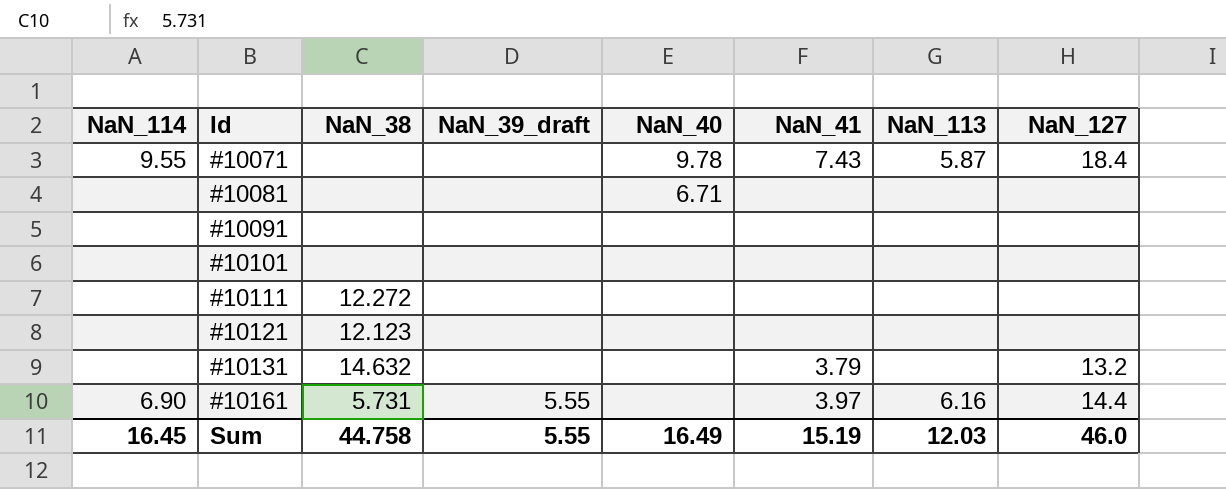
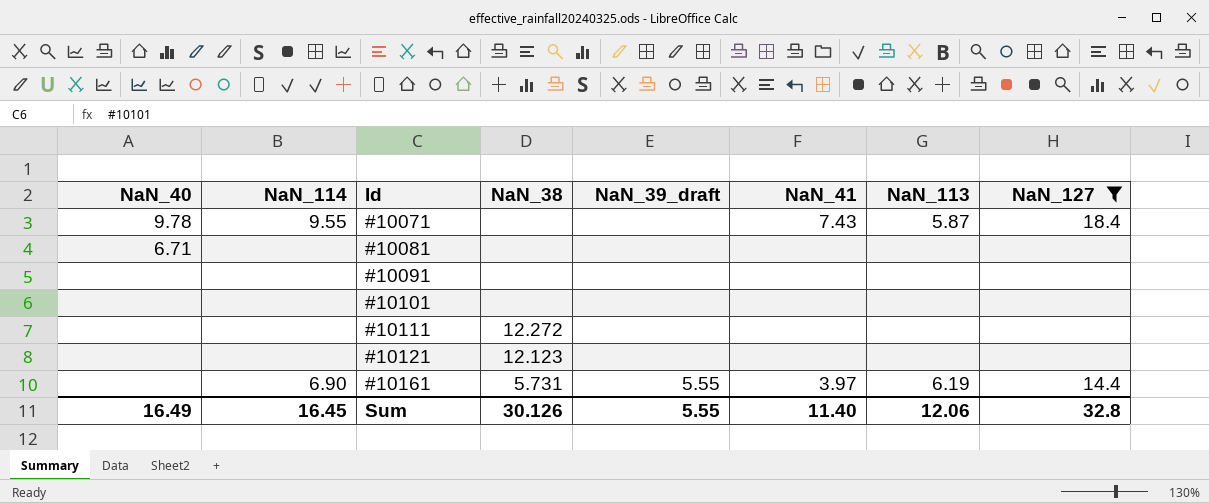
filter: none -> NaN_127 != 13.2
column NaN_40 | position: 5 -> 1
#10161 | NaN_113: 6.16 -> 6.19
Sum | NaN_38: 44.758 -> 30.126
Sum | NaN_41: 15.19 -> 11.40
Sum | NaN_113: 12.03 -> 12.06
Sum | NaN_127: 46.0 -> 32.8

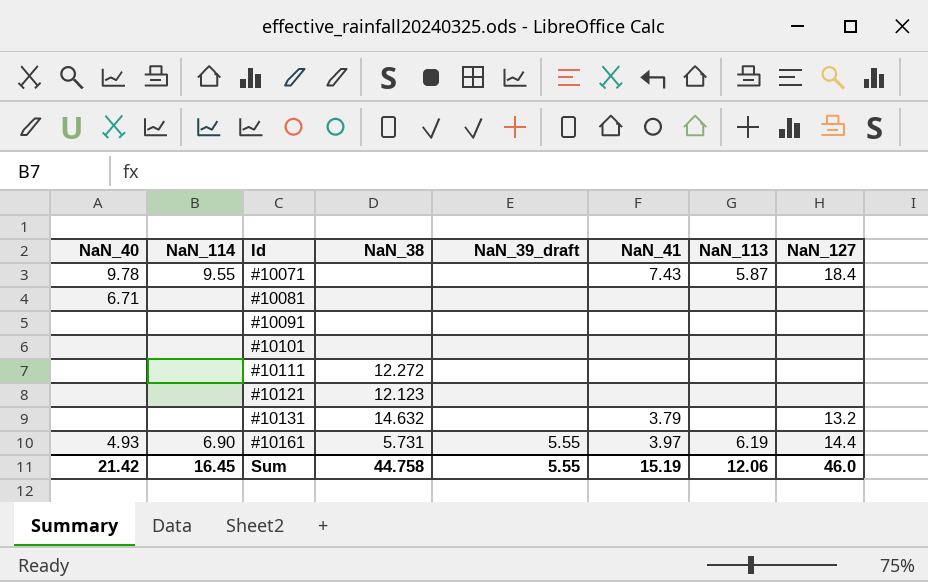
filter: NaN_127 != 13.2 -> none
#10161 | NaN_40: none -> 4.93
Sum | NaN_40: 16.49 -> 21.42
Sum | NaN_38: 30.126 -> 44.758
Sum | NaN_41: 11.40 -> 15.19
Sum | NaN_127: 32.8 -> 46.0

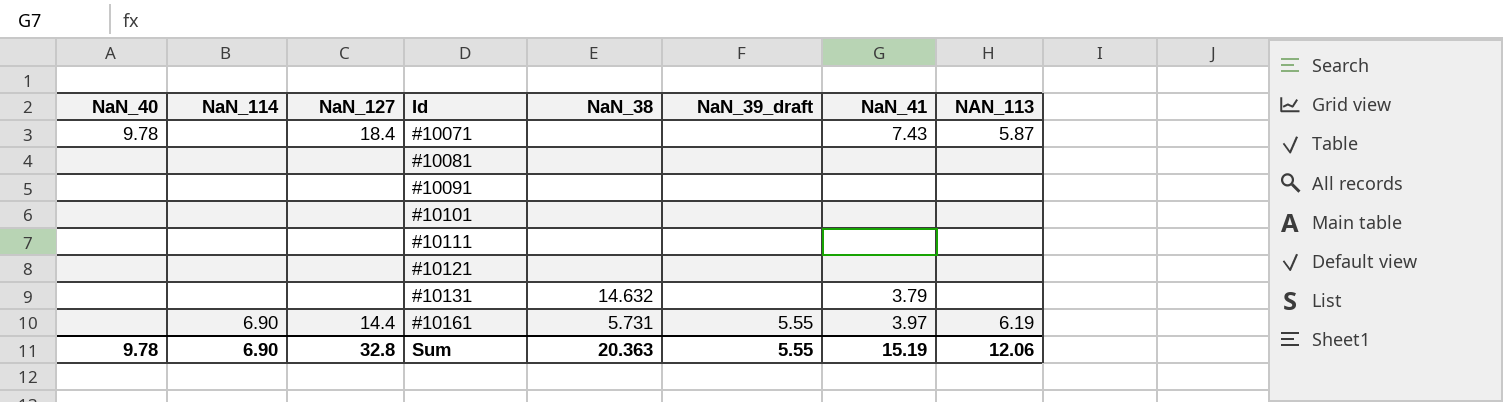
column NaN_127 | position: 8 -> 3
column name: NaN_113 -> NAN_113
#10071 | NaN_114: 9.55 -> none
#10081 | NaN_40: 6.71 -> none
#10111 | NaN_38: 12.272 -> none
#10121 | NaN_38: 12.123 -> none
#10131 | NaN_127: 13.2 -> none
#10161 | NaN_40: 4.93 -> none
Sum | NaN_40: 21.42 -> 9.78
Sum | NaN_114: 16.45 -> 6.90
Sum | NaN_127: 46.0 -> 32.8
Sum | NaN_38: 44.758 -> 20.363

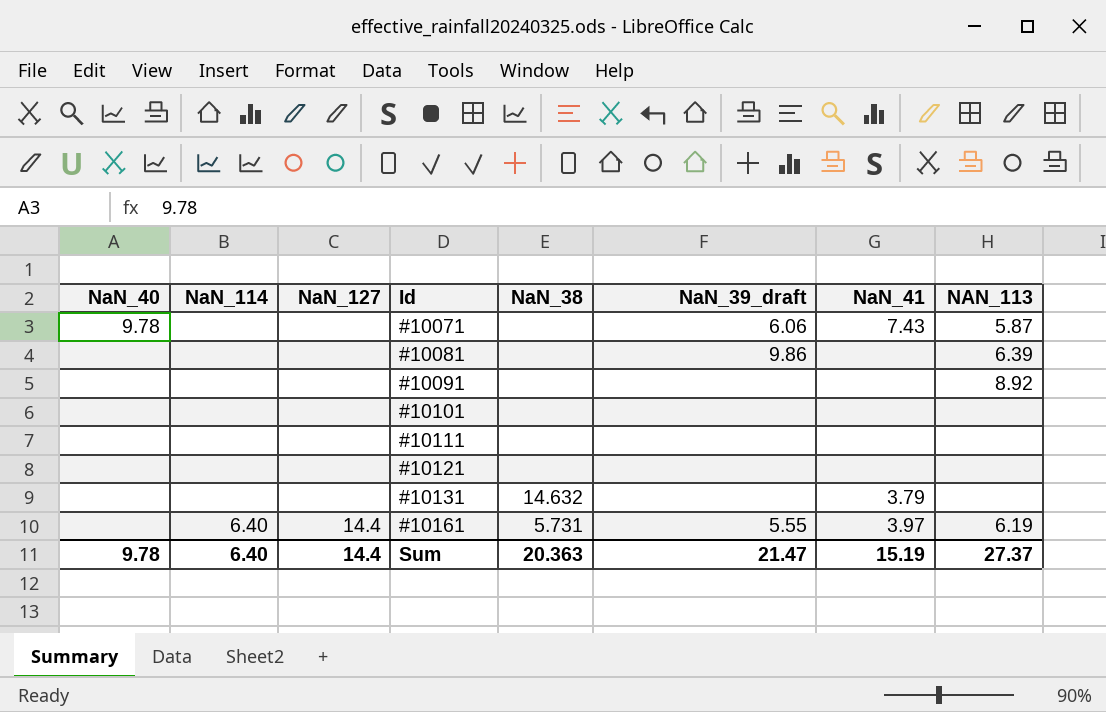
#10071 | NaN_127: 18.4 -> none
#10071 | NaN_39_draft: none -> 6.06
#10081 | NaN_39_draft: none -> 9.86
#10081 | NAN_113: none -> 6.39
#10091 | NAN_113: none -> 8.92
#10161 | NaN_114: 6.90 -> 6.40
Sum | NaN_114: 6.90 -> 6.40
Sum | NaN_127: 32.8 -> 14.4
Sum | NaN_39_draft: 5.55 -> 21.47
Sum | NAN_113: 12.06 -> 27.37

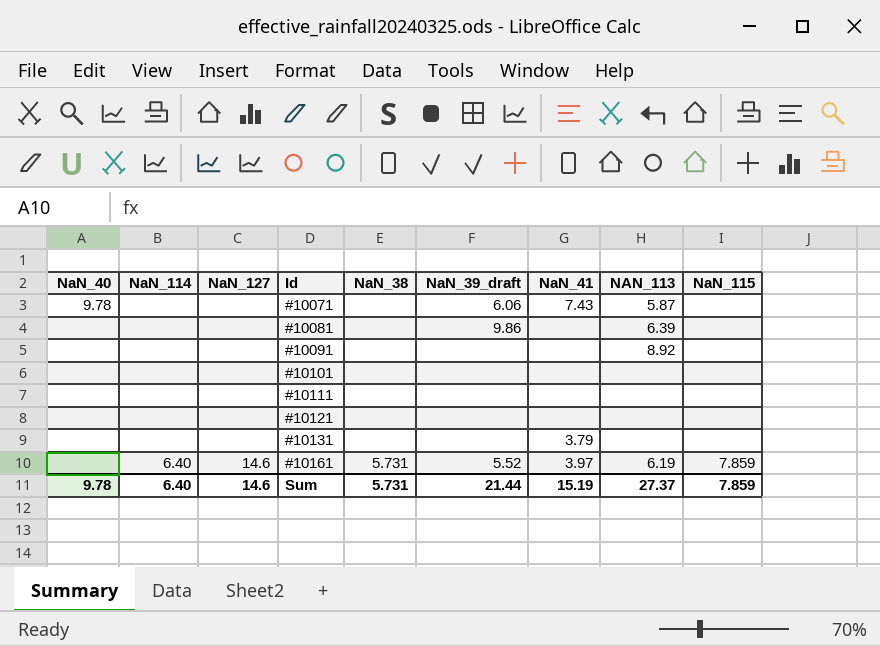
column NaN_115 | position: none -> 9
#10131 | NaN_38: 14.632 -> none
#10161 | NaN_127: 14.4 -> 14.6
#10161 | NaN_39_draft: 5.55 -> 5.52
Sum | NaN_127: 14.4 -> 14.6
Sum | NaN_38: 20.363 -> 5.731
Sum | NaN_39_draft: 21.47 -> 21.44

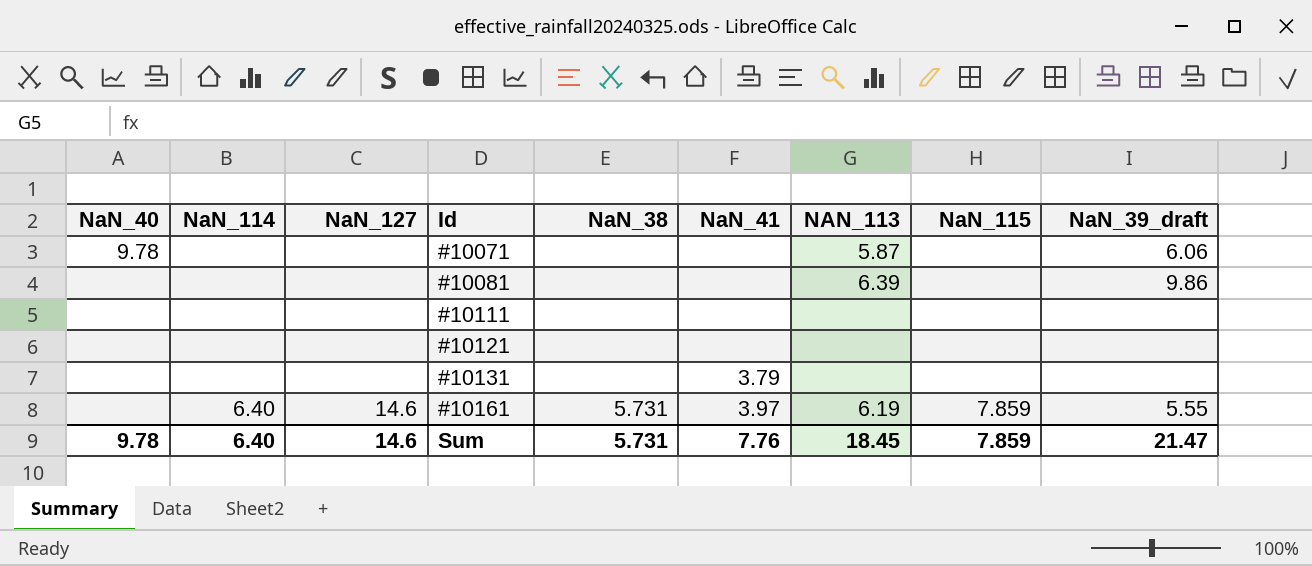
column NaN_39_draft | position: 6 -> 9
row #10091: none | none | none | none | none | none | 8.92 | none -> none
row #10101: none | none | none | none | none | none | none | none -> none
#10071 | NaN_41: 7.43 -> none
#10161 | NaN_39_draft: 5.52 -> 5.55
Sum | NaN_41: 15.19 -> 7.76
Sum | NAN_113: 27.37 -> 18.45
Sum | NaN_39_draft: 21.44 -> 21.47

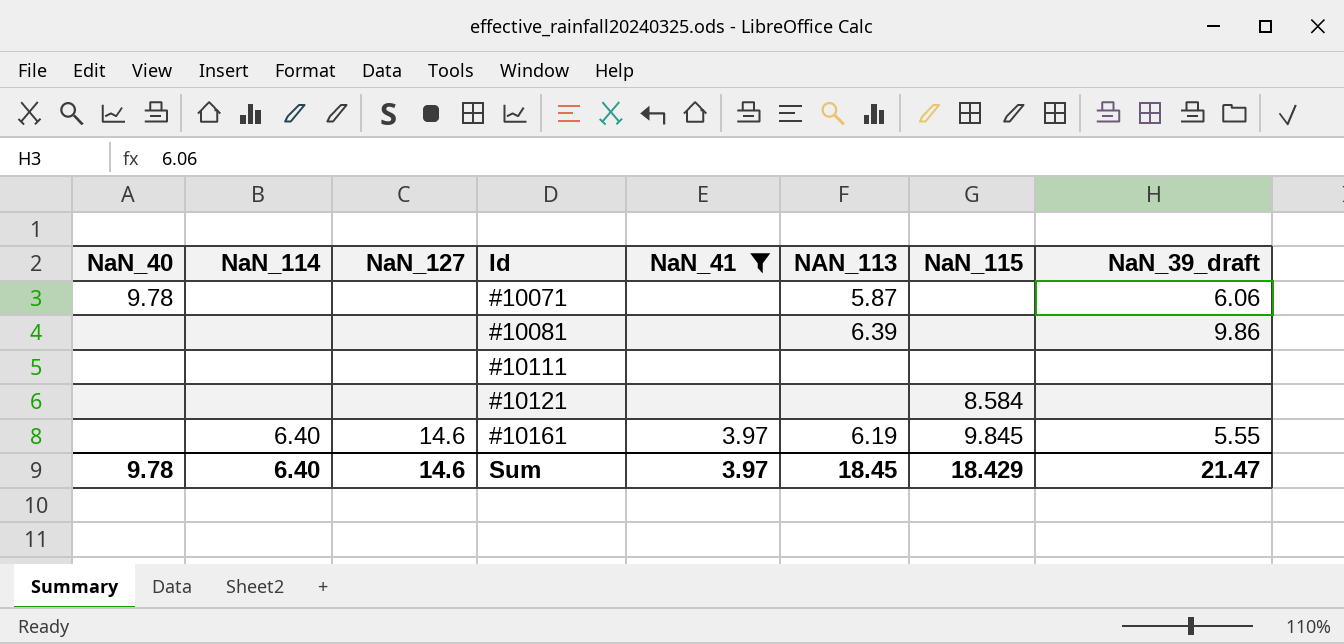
filter: none -> NaN_41 != 3.79
column NaN_38 | position: 5 -> none
#10121 | NaN_115: none -> 8.584
#10161 | NaN_115: 7.859 -> 9.845
Sum | NaN_41: 7.76 -> 3.97
Sum | NaN_115: 7.859 -> 18.429

